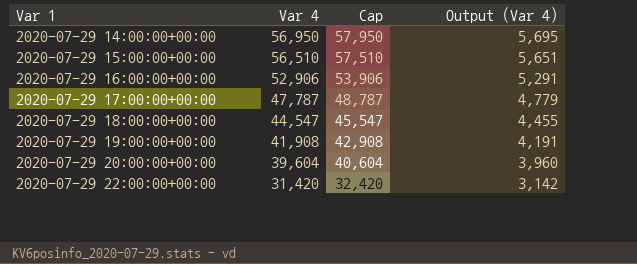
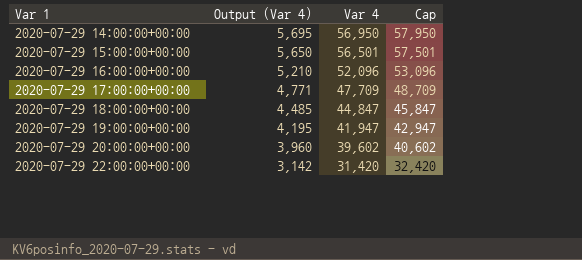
column Output (Var 4) | position: 4 -> 2
2020-07-29 15:00:00+00:00 | Output (Var 4): 5,651 -> 5,650
2020-07-29 15:00:00+00:00 | Var 4: 56,510 -> 56,501
2020-07-29 15:00:00+00:00 | Cap: 57,510 -> 57,501
2020-07-29 16:00:00+00:00 | Output (Var 4): 5,291 -> 5,210
2020-07-29 16:00:00+00:00 | Var 4: 52,906 -> 52,096
2020-07-29 16:00:00+00:00 | Cap: 53,906 -> 53,096
2020-07-29 17:00:00+00:00 | Output (Var 4): 4,779 -> 4,771
2020-07-29 17:00:00+00:00 | Var 4: 47,787 -> 47,709
2020-07-29 17:00:00+00:00 | Cap: 48,787 -> 48,709
2020-07-29 18:00:00+00:00 | Output (Var 4): 4,455 -> 4,485
2020-07-29 18:00:00+00:00 | Var 4: 44,547 -> 44,847
2020-07-29 18:00:00+00:00 | Cap: 45,547 -> 45,847
2020-07-29 19:00:00+00:00 | Output (Var 4): 4,191 -> 4,195
2020-07-29 19:00:00+00:00 | Var 4: 41,908 -> 41,947
2020-07-29 19:00:00+00:00 | Cap: 42,908 -> 42,947
2020-07-29 20:00:00+00:00 | Var 4: 39,604 -> 39,602
2020-07-29 20:00:00+00:00 | Cap: 40,604 -> 40,602

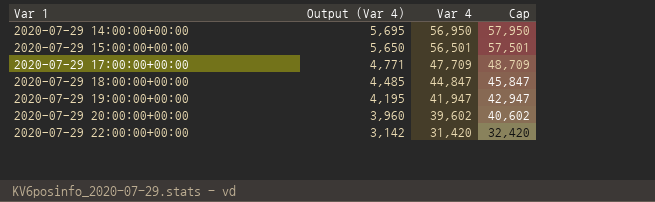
row 2020-07-29 16:00:00+00:00: 5,210 | 52,096 | 53,096 -> none

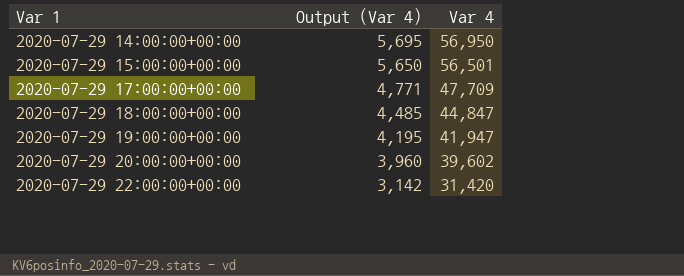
column Cap | formula: [Var 4] + 1000 -> none

